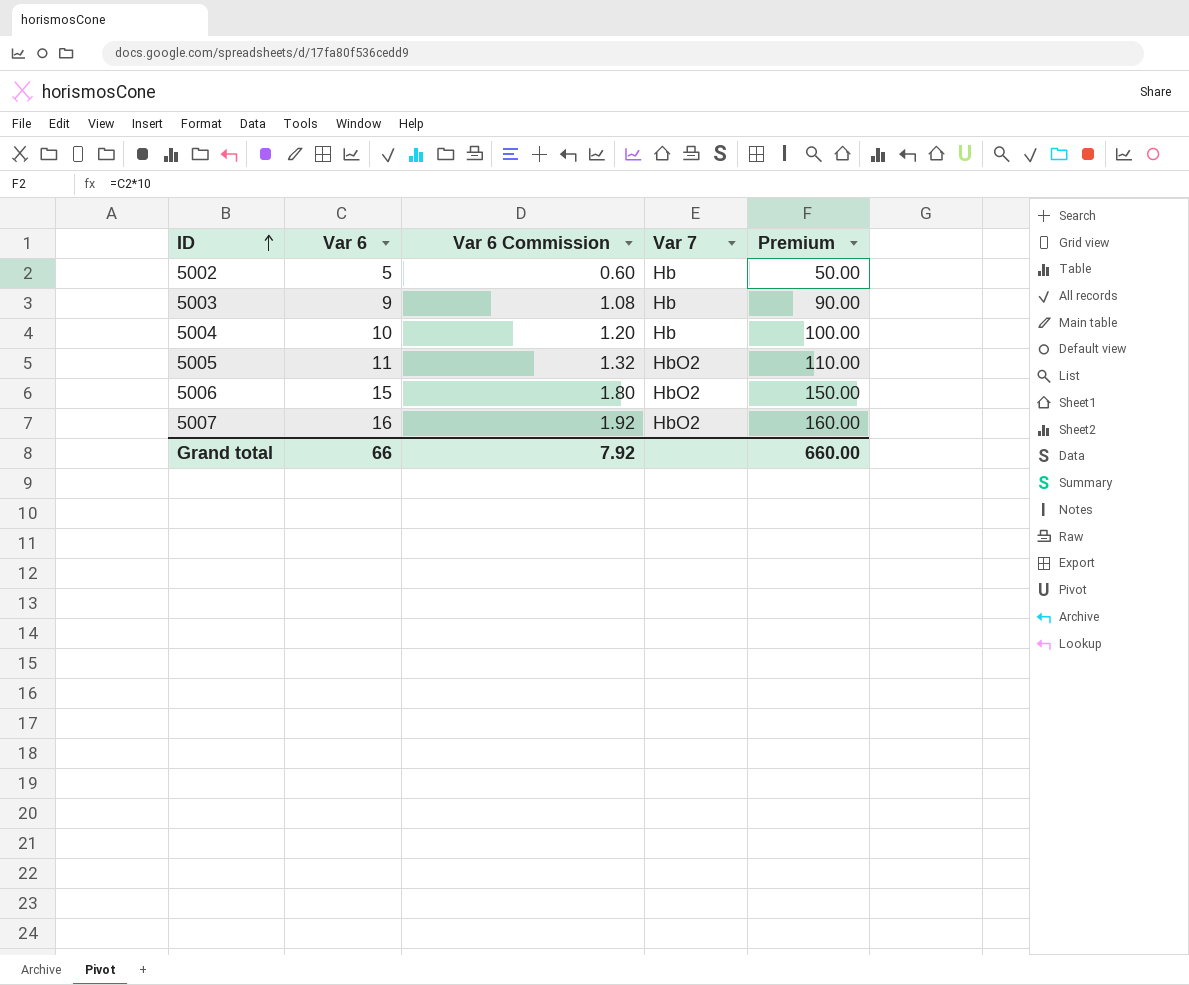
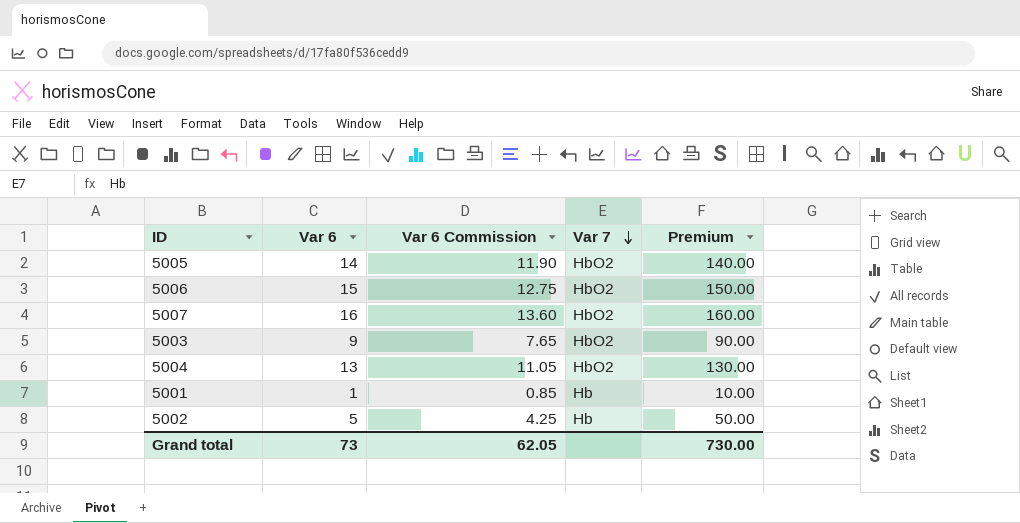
row order: ID ascending -> Var 7 descending
column Var 6 Commission | formula: [Var 6] * 0.12 -> [Var 6] * 0.85
5005 | Var 6: 11 -> 14
5005 | Premium: 110.00 -> 140.00
5003 | Var 7: Hb -> HbO2
5004 | Var 6: 10 -> 13
5004 | Var 7: Hb -> HbO2
5004 | Premium: 100.00 -> 130.00
row 5001: none -> 1 | 0.85 | Hb | 10.00
Grand total | Var 6: 66 -> 73
Grand total | Var 6 Commission: 7.92 -> 62.05
Grand total | Premium: 660.00 -> 730.00

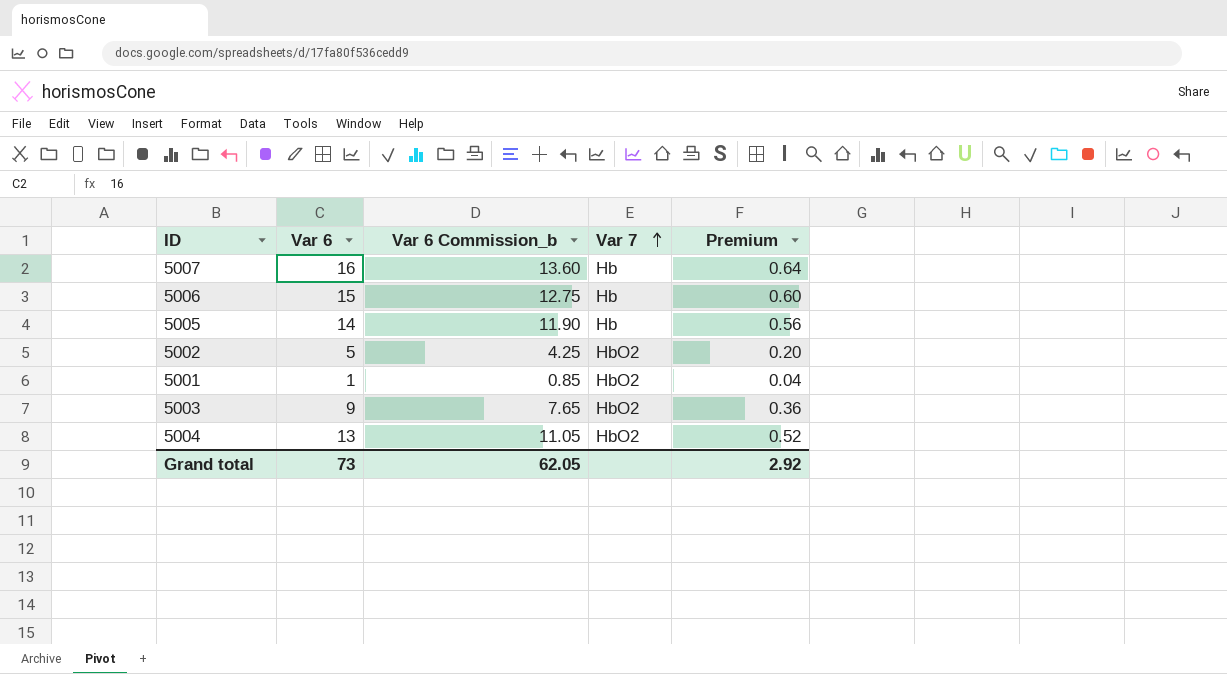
row order: Var 7 descending -> Var 7 ascending
column name: Var 6 Commission -> Var 6 Commission_b
column Premium | formula: [Var 6] * 10 -> [Var 6] * 0.04
5007 | Var 7: HbO2 -> Hb
5006 | Var 7: HbO2 -> Hb
5005 | Var 7: HbO2 -> Hb
5002 | Var 7: Hb -> HbO2
5001 | Var 7: Hb -> HbO2
Grand total | Premium: 730.00 -> 2.92

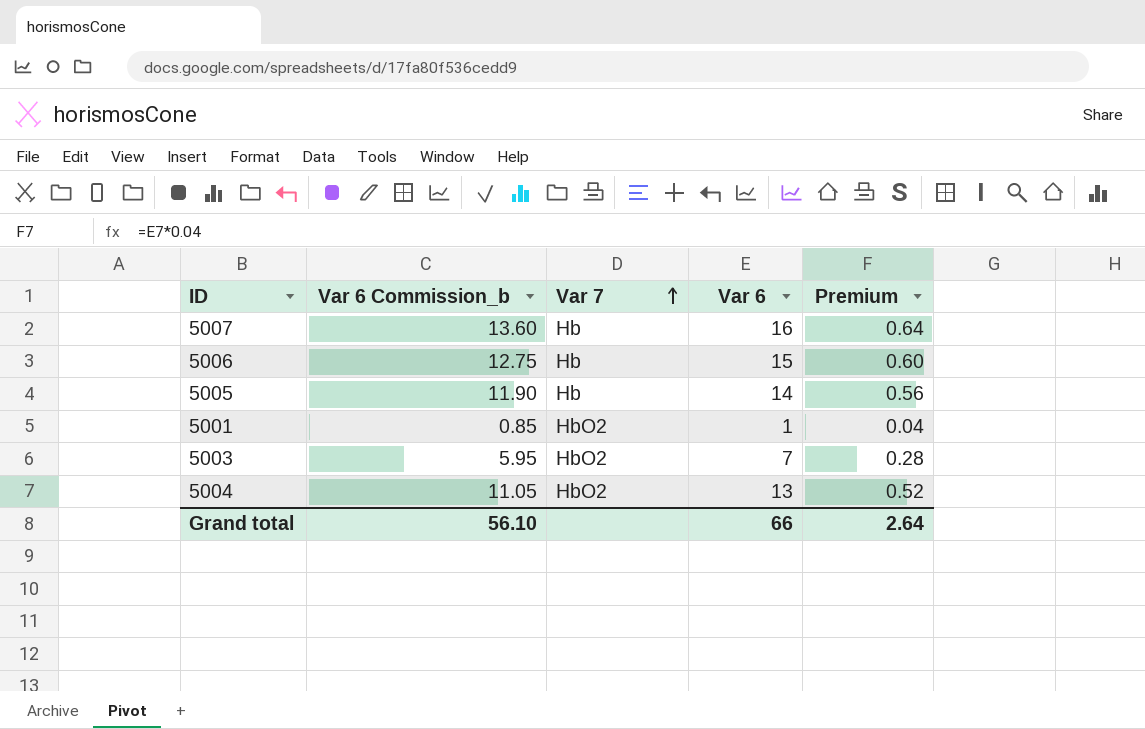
column Var 6 | position: 2 -> 4
row 5002: 5 | 4.25 | HbO2 | 0.20 -> none
5003 | Var 6 Commission_b: 7.65 -> 5.95
5003 | Var 6: 9 -> 7
5003 | Premium: 0.36 -> 0.28
Grand total | Var 6 Commission_b: 62.05 -> 56.10
Grand total | Var 6: 73 -> 66
Grand total | Premium: 2.92 -> 2.64

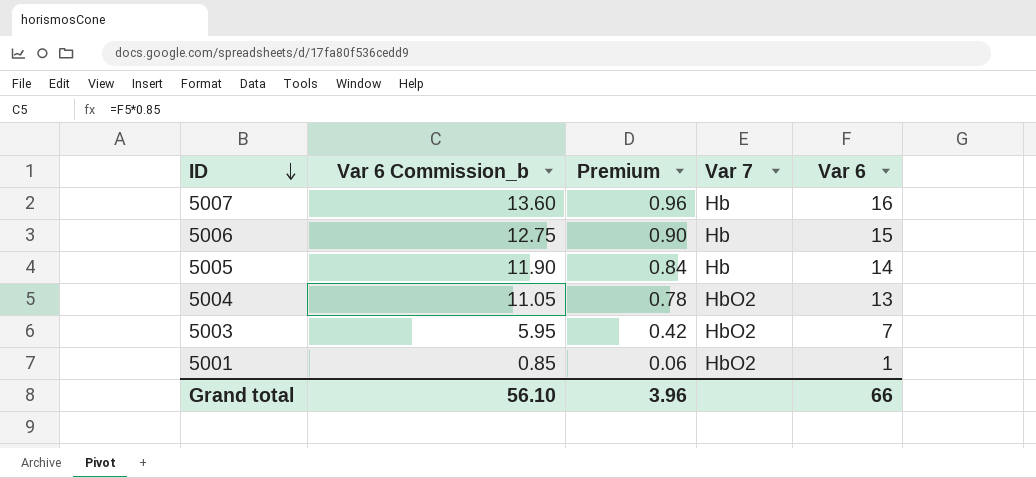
row order: Var 7 ascending -> ID descending
column Premium | formula: [Var 6] * 0.04 -> [Var 6] * 0.06
column Premium | position: 5 -> 3
Grand total | Premium: 2.64 -> 3.96

